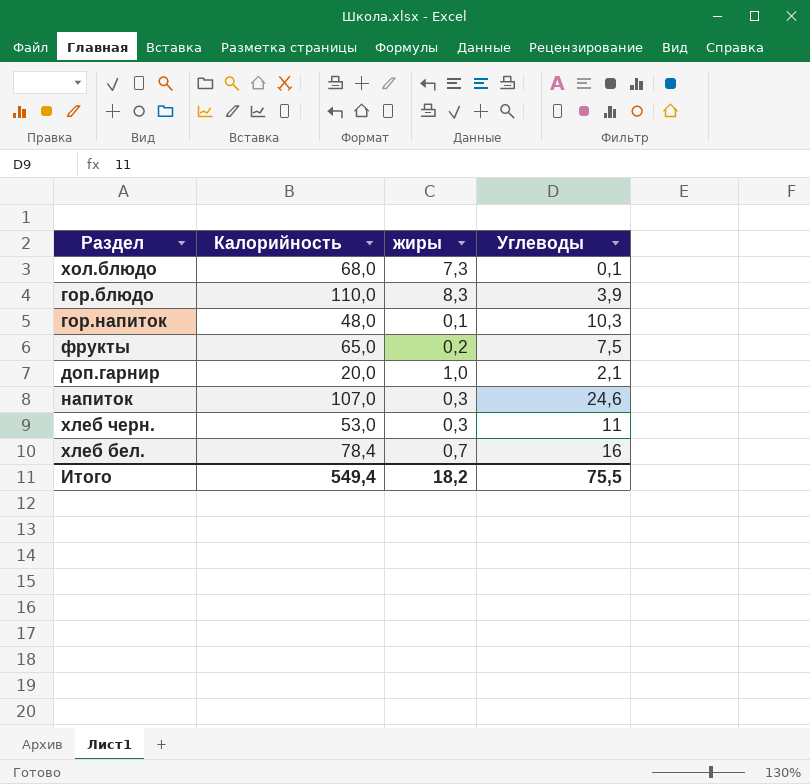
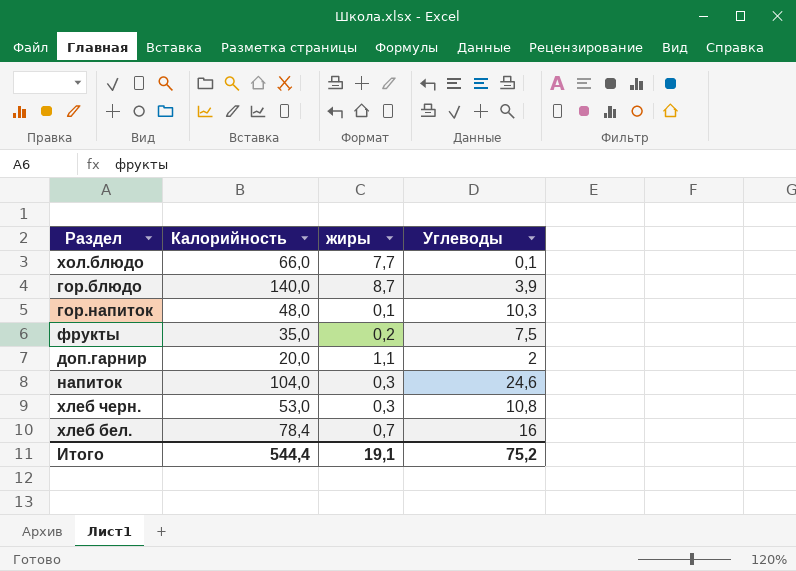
хол.блюдо | Калорийность: 68,0 -> 66,0
хол.блюдо | жиры: 7,3 -> 7,7
гор.блюдо | Калорийность: 110,0 -> 140,0
гор.блюдо | жиры: 8,3 -> 8,7
фрукты | Калорийность: 65,0 -> 35,0
доп.гарнир | жиры: 1,0 -> 1,1
доп.гарнир | Углеводы: 2,1 -> 2
напиток | Калорийность: 107,0 -> 104,0
хлеб черн. | Углеводы: 11 -> 10,8
Итого | Калорийность: 549,4 -> 544,4
Итого | жиры: 18,2 -> 19,1
Итого | Углеводы: 75,5 -> 75,2

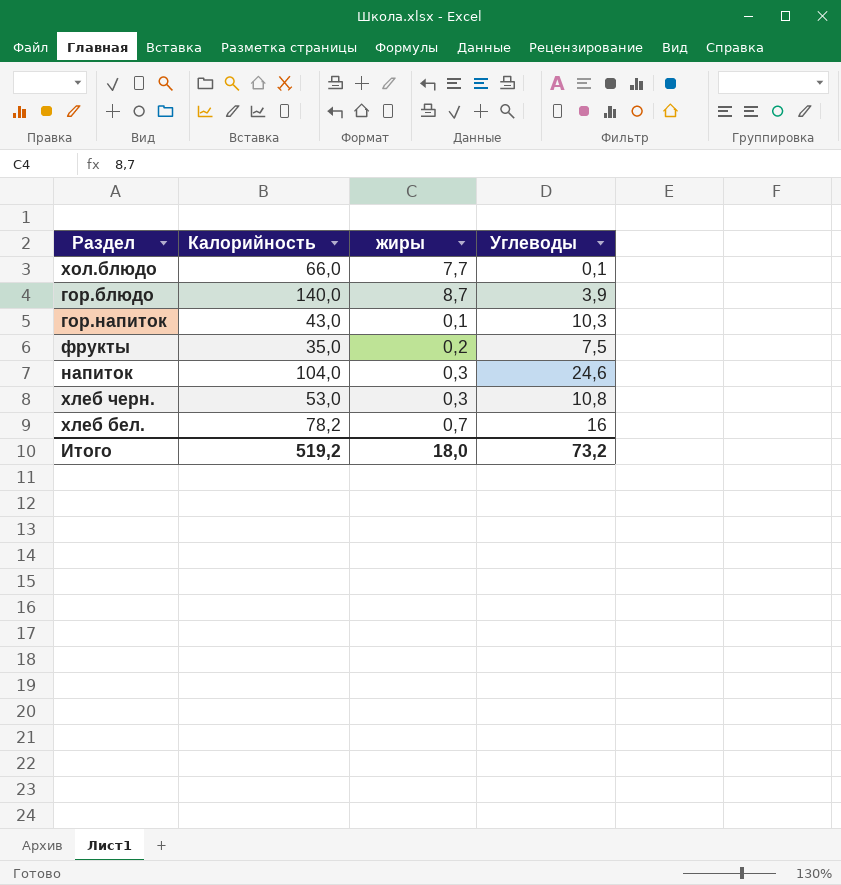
row доп.гарнир: 20,0 | 1,1 | 2 -> none
гор.напиток | Калорийность: 48,0 -> 43,0
хлеб бел. | Калорийность: 78,4 -> 78,2
Итого | Калорийность: 544,4 -> 519,2
Итого | жиры: 19,1 -> 18,0
Итого | Углеводы: 75,2 -> 73,2

